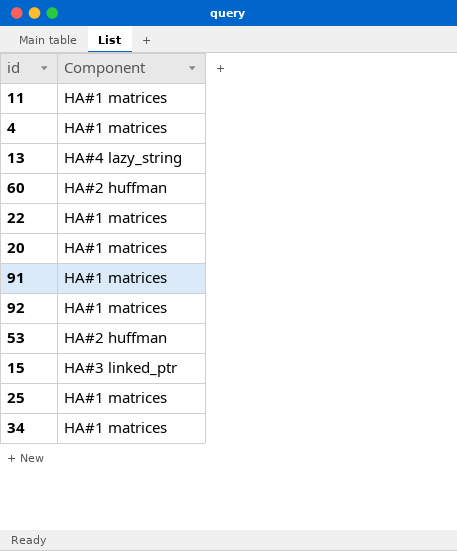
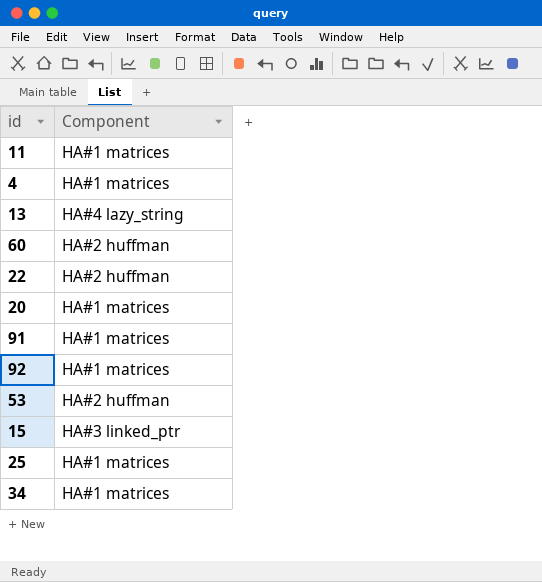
22 | Component: HA#1 matrices -> HA#2 huffman

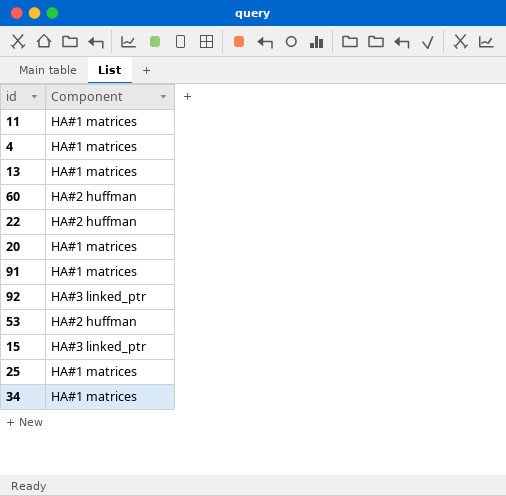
13 | Component: HA#4 lazy_string -> HA#1 matrices
92 | Component: HA#1 matrices -> HA#3 linked_ptr

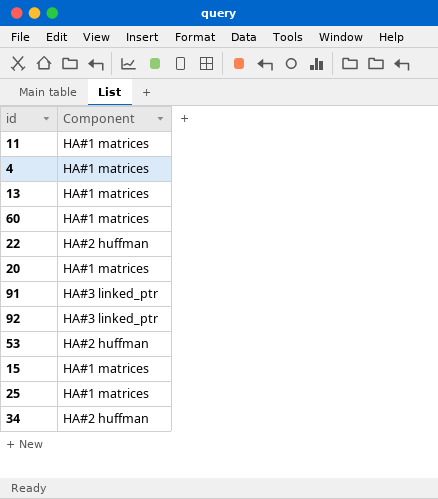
60 | Component: HA#2 huffman -> HA#1 matrices
91 | Component: HA#1 matrices -> HA#3 linked_ptr
15 | Component: HA#3 linked_ptr -> HA#1 matrices
34 | Component: HA#1 matrices -> HA#2 huffman

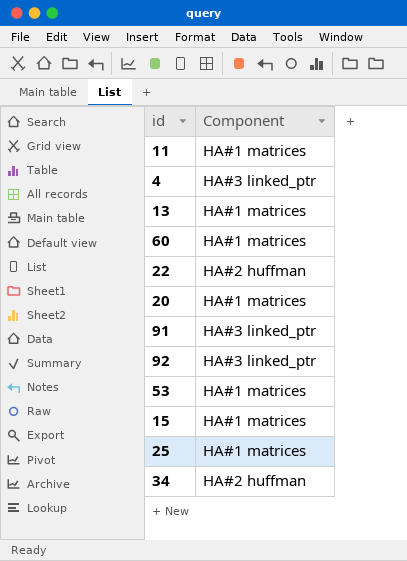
4 | Component: HA#1 matrices -> HA#3 linked_ptr
53 | Component: HA#2 huffman -> HA#1 matrices

